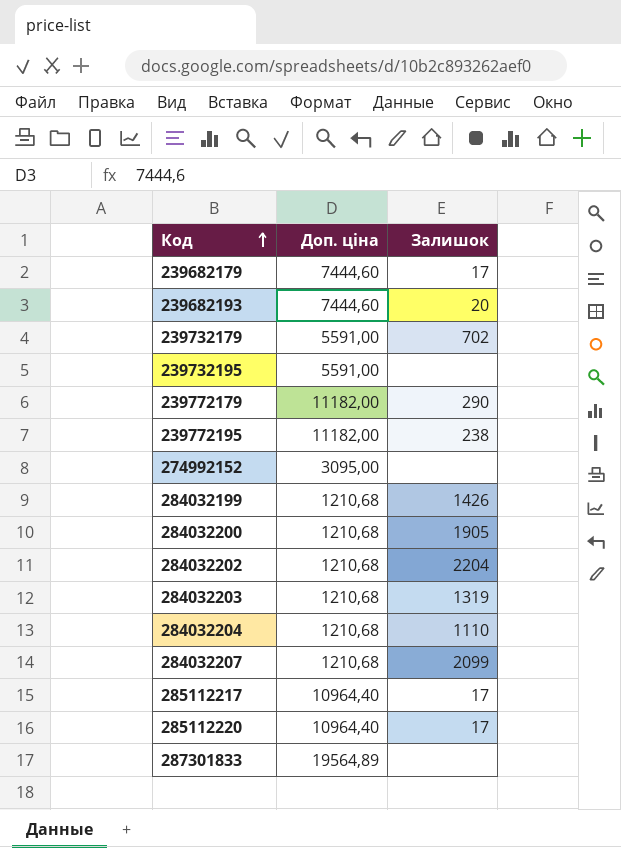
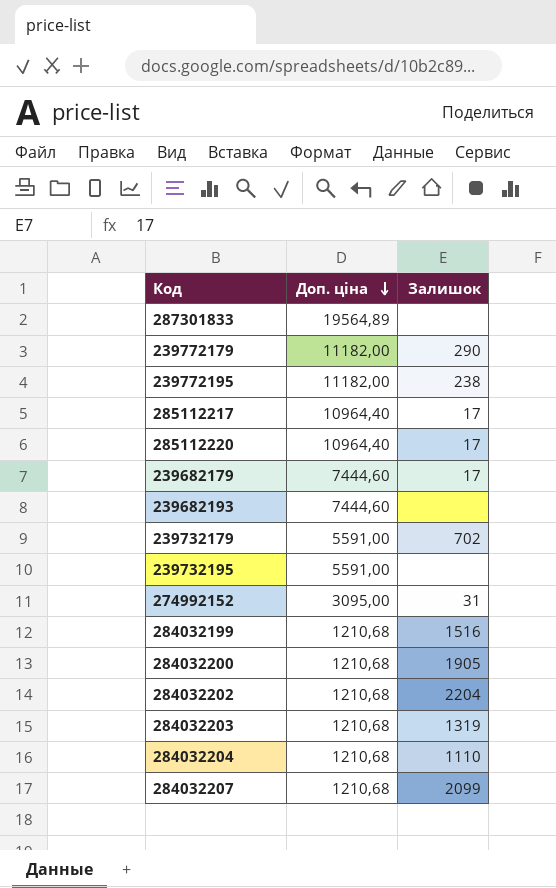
row order: Код ascending -> Доп. ціна descending
239682193 | Залишок: 20 -> none
274992152 | Залишок: none -> 31
284032199 | Залишок: 1426 -> 1516

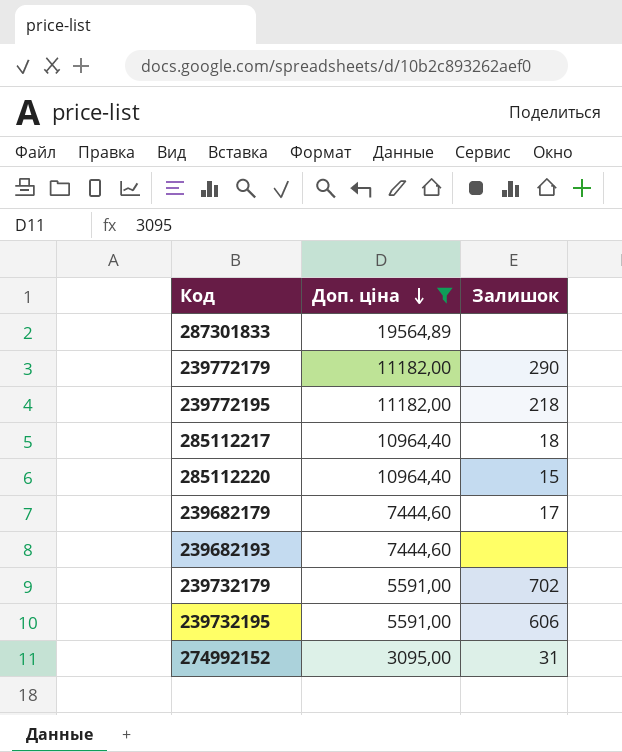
filter: none -> Доп. ціна != 1210,68
239772195 | Залишок: 238 -> 218
285112217 | Залишок: 17 -> 18
285112220 | Залишок: 17 -> 15
239732195 | Залишок: none -> 606

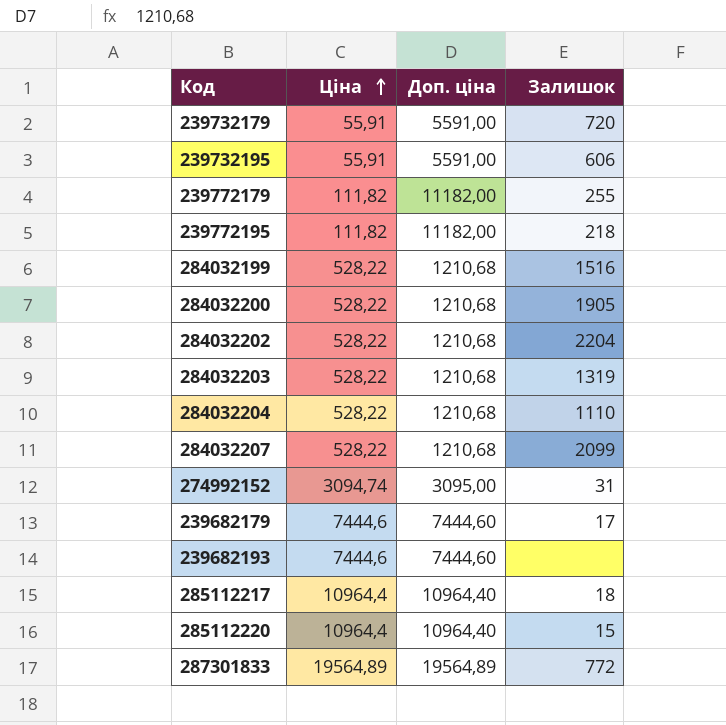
filter: Доп. ціна != 1210,68 -> none
row order: Доп. ціна descending -> Ціна ascending
column Ціна | position: none -> 2
239732179 | Залишок: 702 -> 720
239772179 | Залишок: 290 -> 255
287301833 | Залишок: none -> 772

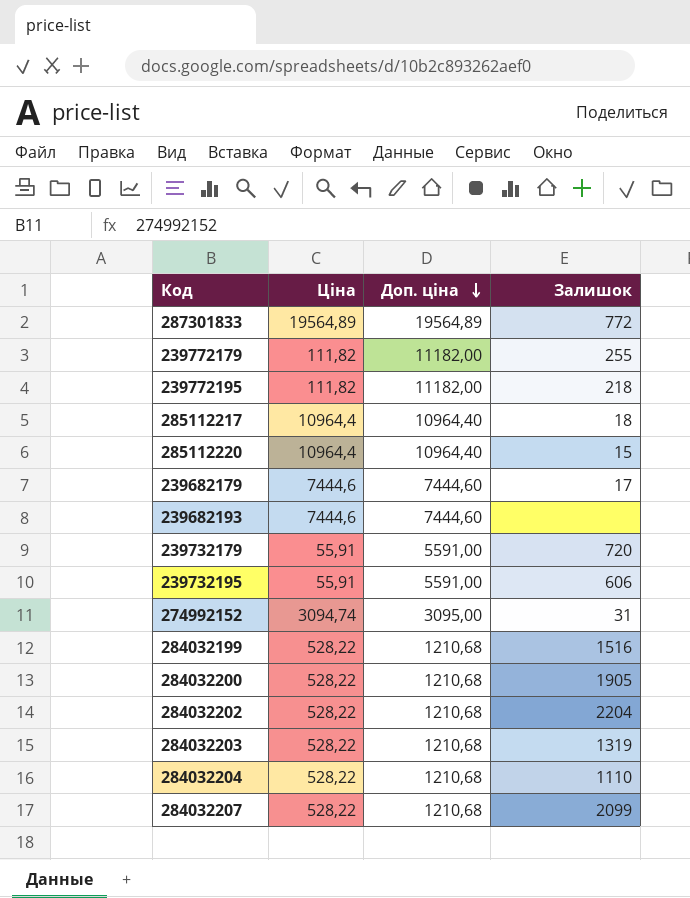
row order: Ціна ascending -> Доп. ціна descending

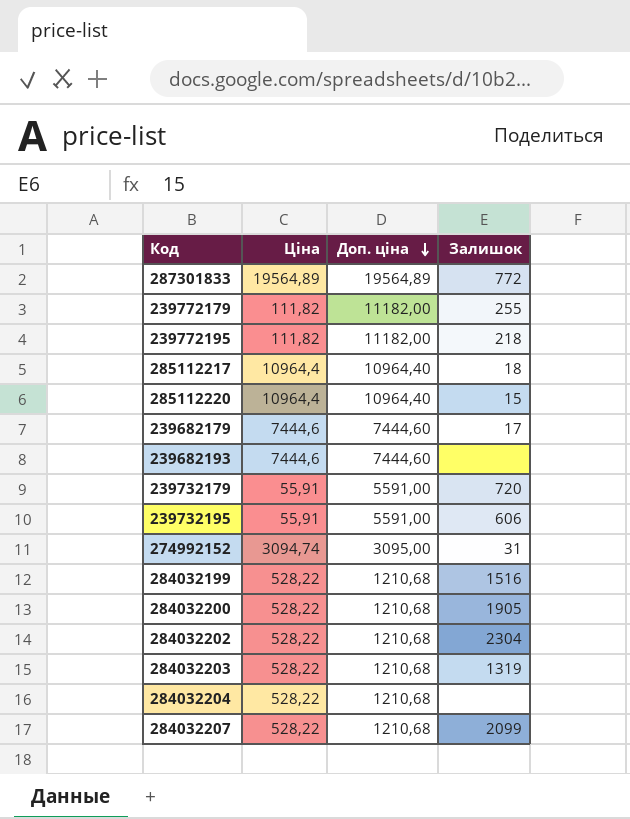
284032202 | Залишок: 2204 -> 2304
284032204 | Залишок: 1110 -> none

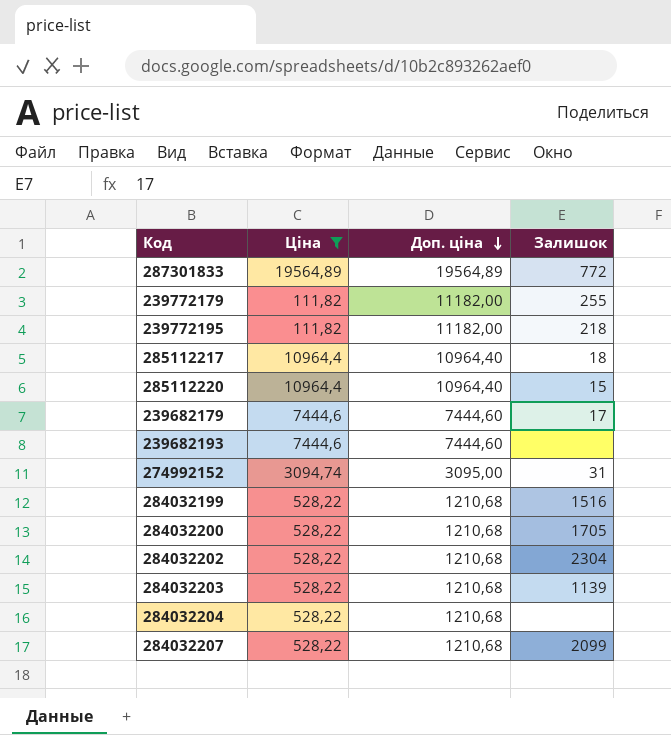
filter: none -> Ціна != 55,91
284032200 | Залишок: 1905 -> 1705
284032203 | Залишок: 1319 -> 1139

